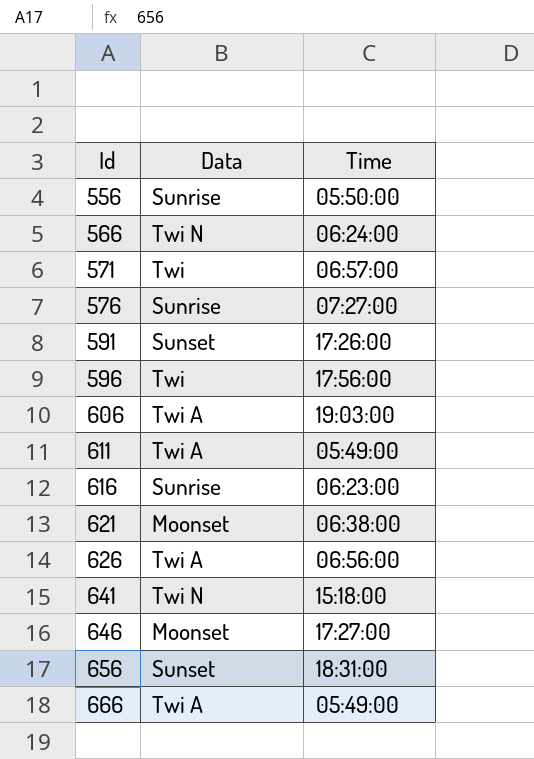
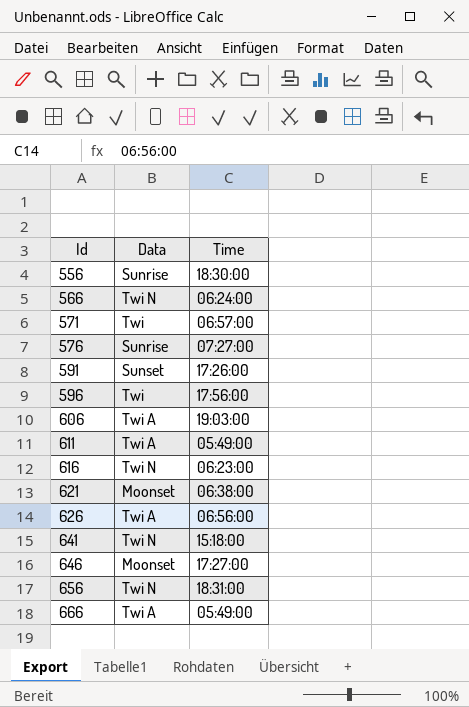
556 | Time: 05:50:00 -> 18:30:00
616 | Data: Sunrise -> Twi N
656 | Data: Sunset -> Twi N

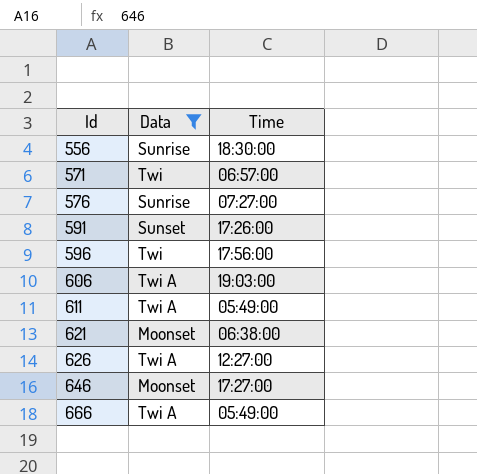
filter: none -> Data != Twi N
626 | Time: 06:56:00 -> 12:27:00

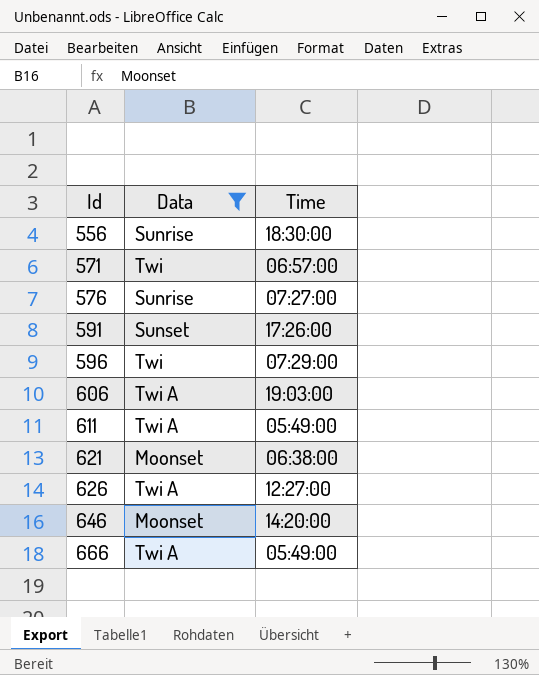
596 | Time: 17:56:00 -> 07:29:00
646 | Time: 17:27:00 -> 14:20:00

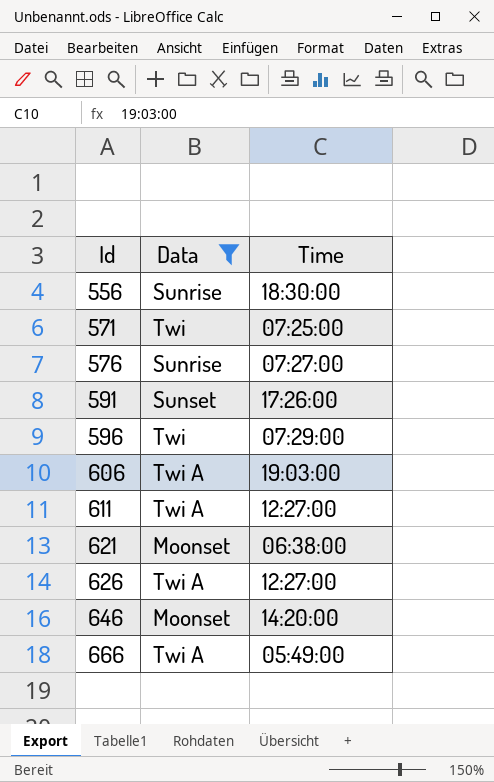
571 | Time: 06:57:00 -> 07:25:00
611 | Time: 05:49:00 -> 12:27:00

